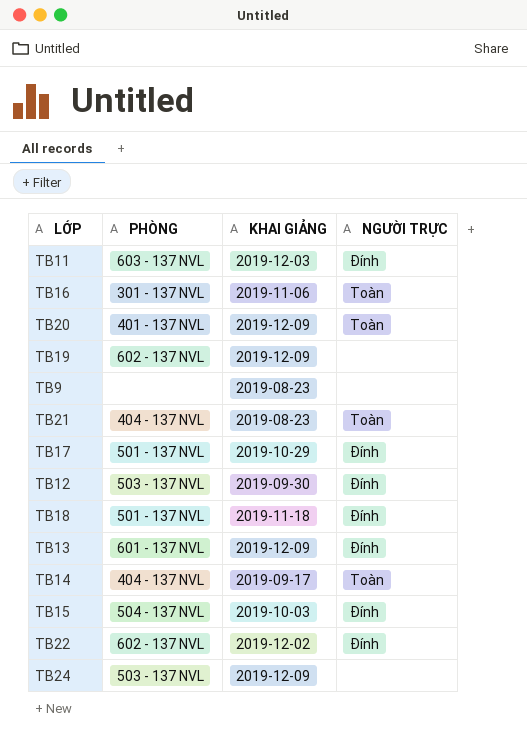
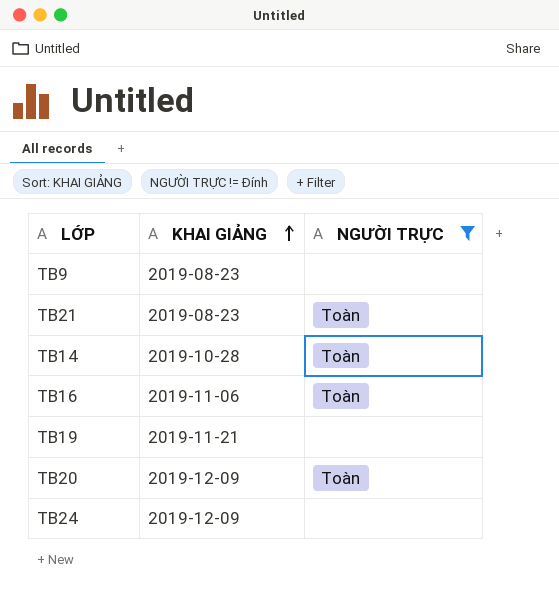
filter: none -> NGƯỜI TRỰC != Đính
row order: none -> KHAI GIẢNG ascending
column PHÒNG | position: 2 -> none
TB14 | KHAI GIẢNG: 2019-09-17 -> 2019-10-28
TB19 | KHAI GIẢNG: 2019-12-09 -> 2019-11-21

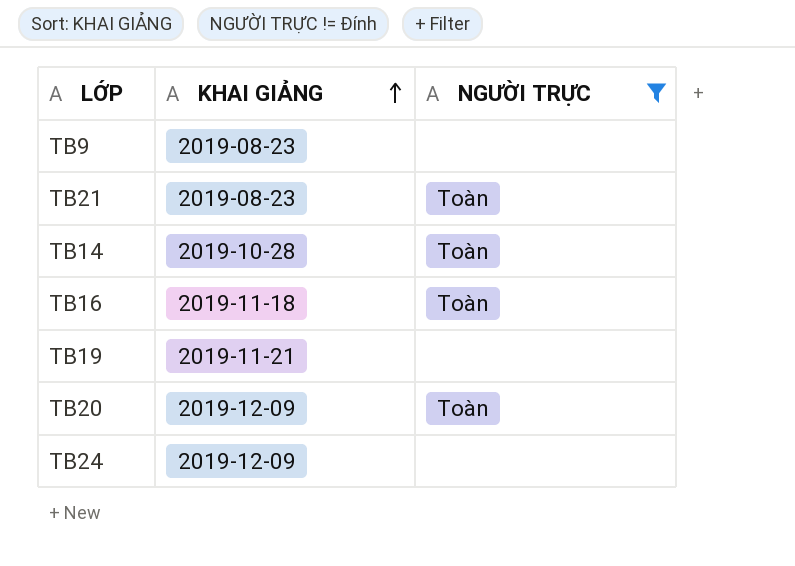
TB16 | KHAI GIẢNG: 2019-11-06 -> 2019-11-18

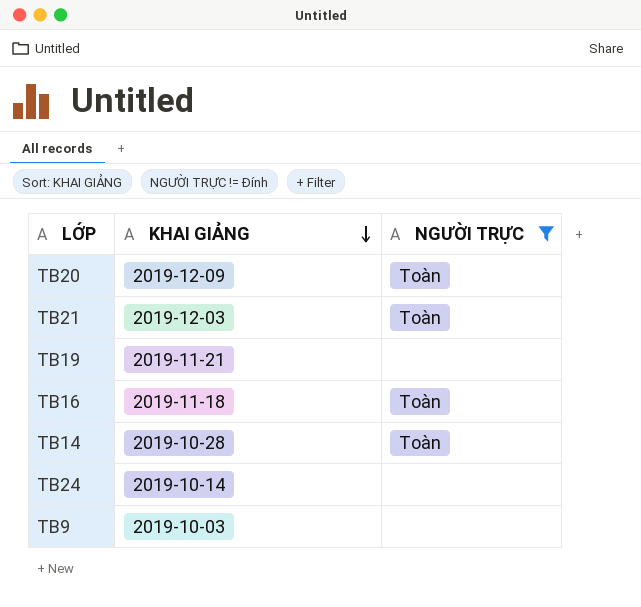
row order: KHAI GIẢNG ascending -> KHAI GIẢNG descending
TB21 | KHAI GIẢNG: 2019-08-23 -> 2019-12-03
TB24 | KHAI GIẢNG: 2019-12-09 -> 2019-10-14
TB9 | KHAI GIẢNG: 2019-08-23 -> 2019-10-03

